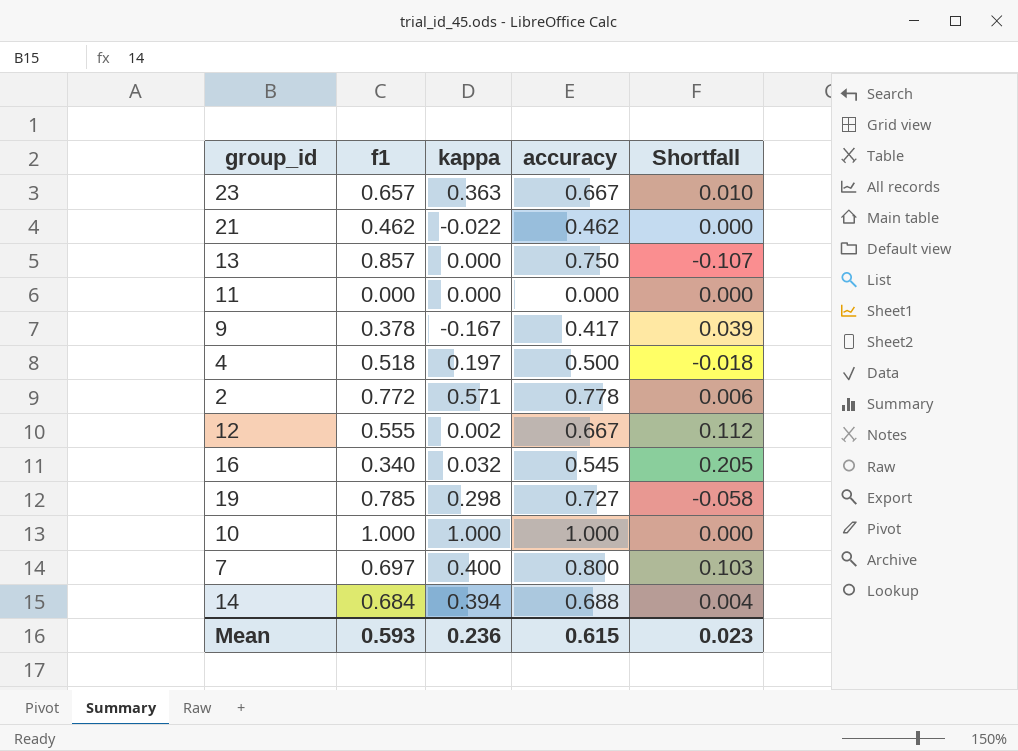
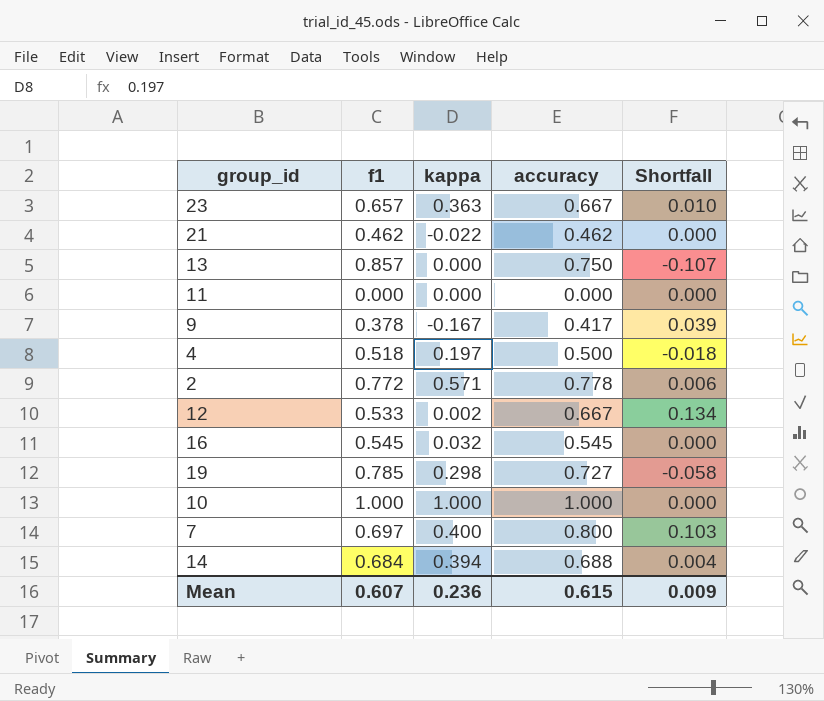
12 | f1: 0.555 -> 0.533
12 | Shortfall: 0.112 -> 0.134
16 | f1: 0.340 -> 0.545
16 | Shortfall: 0.205 -> 0.000
Mean | f1: 0.593 -> 0.607
Mean | Shortfall: 0.023 -> 0.009

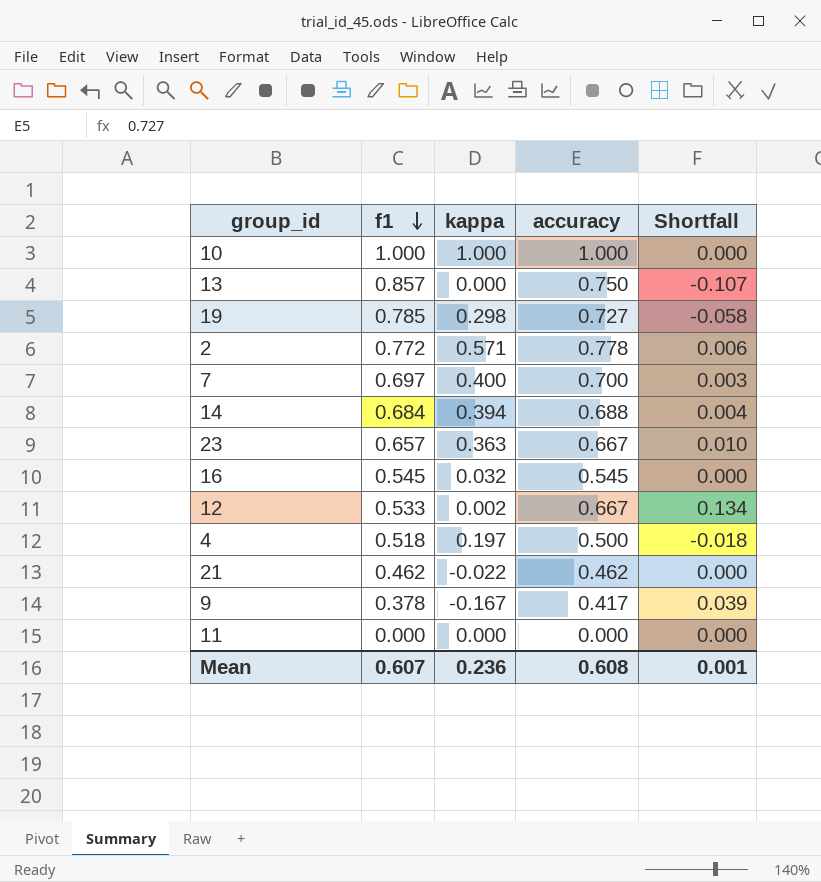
row order: none -> f1 descending
7 | accuracy: 0.800 -> 0.700
7 | Shortfall: 0.103 -> 0.003
Mean | accuracy: 0.615 -> 0.608
Mean | Shortfall: 0.009 -> 0.001

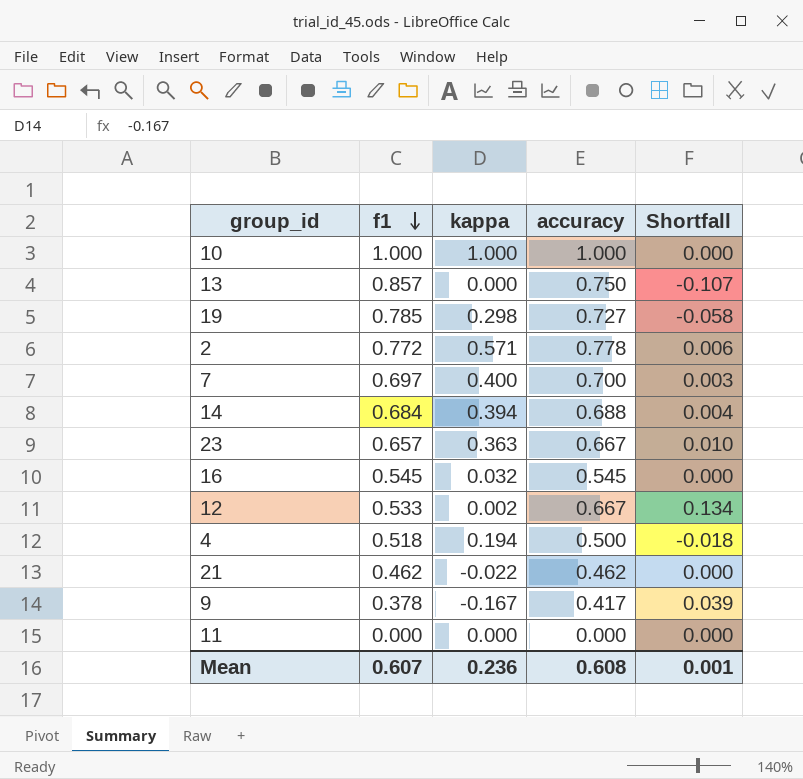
4 | kappa: 0.197 -> 0.194

